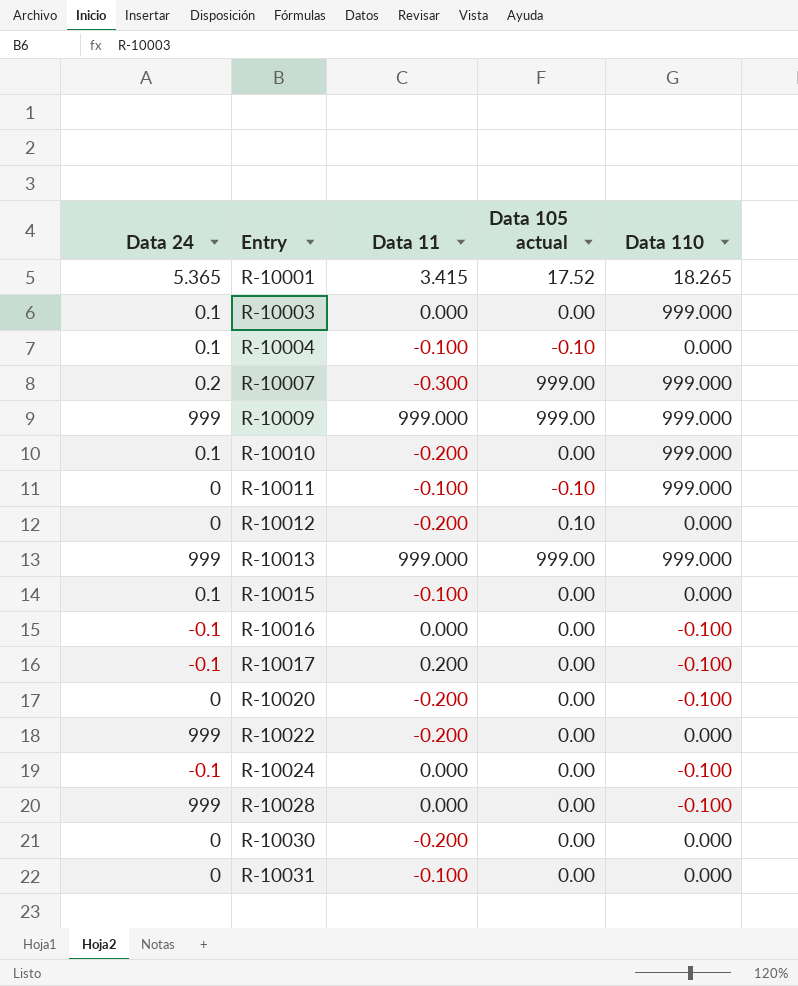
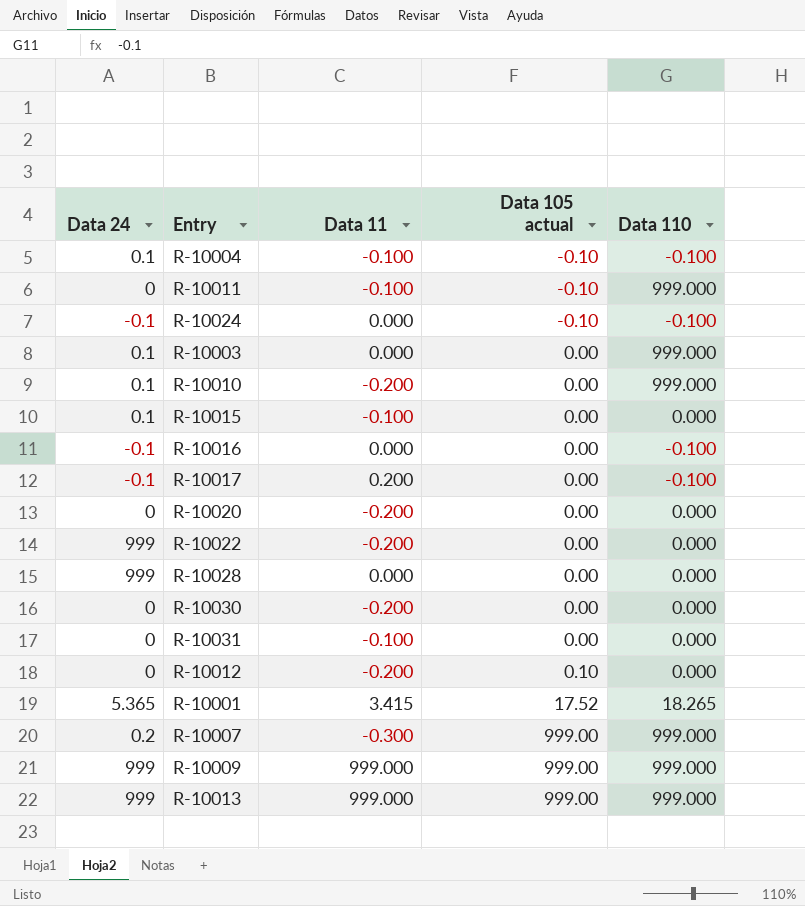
row order: Entry ascending -> Data 105 actual ascending
R-10004 | Data 110: 0.000 -> -0.100
R-10024 | Data 105 actual: 0.00 -> -0.10
R-10020 | Data 110: -0.100 -> 0.000
R-10028 | Data 110: -0.100 -> 0.000

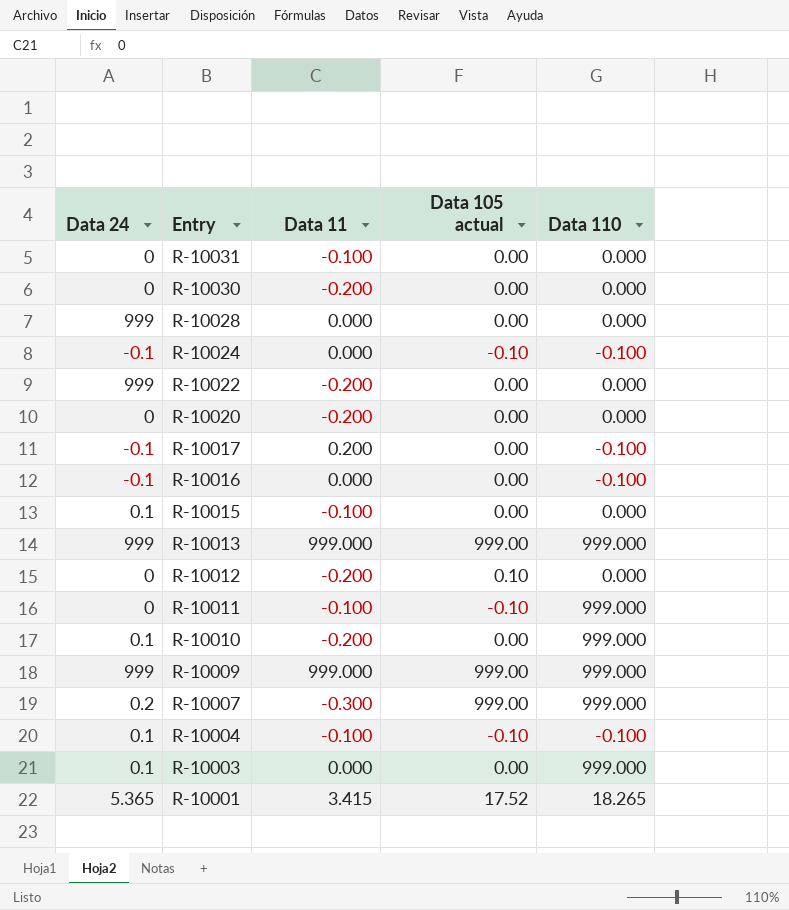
row order: Data 105 actual ascending -> Entry descending

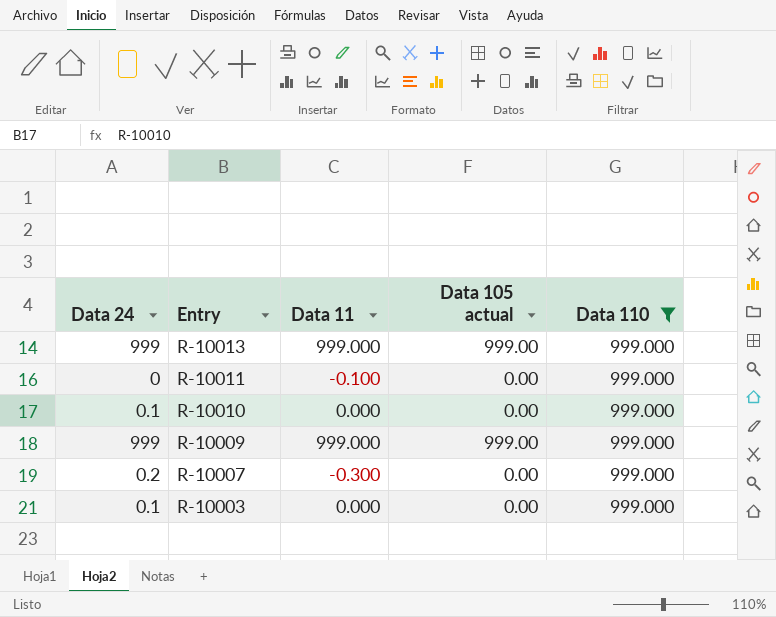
filter: none -> Data 110 = 999.000
R-10011 | Data 105 actual: -0.10 -> 0.00
R-10010 | Data 11: -0.200 -> 0.000
R-10007 | Data 105 actual: 999.00 -> 0.00

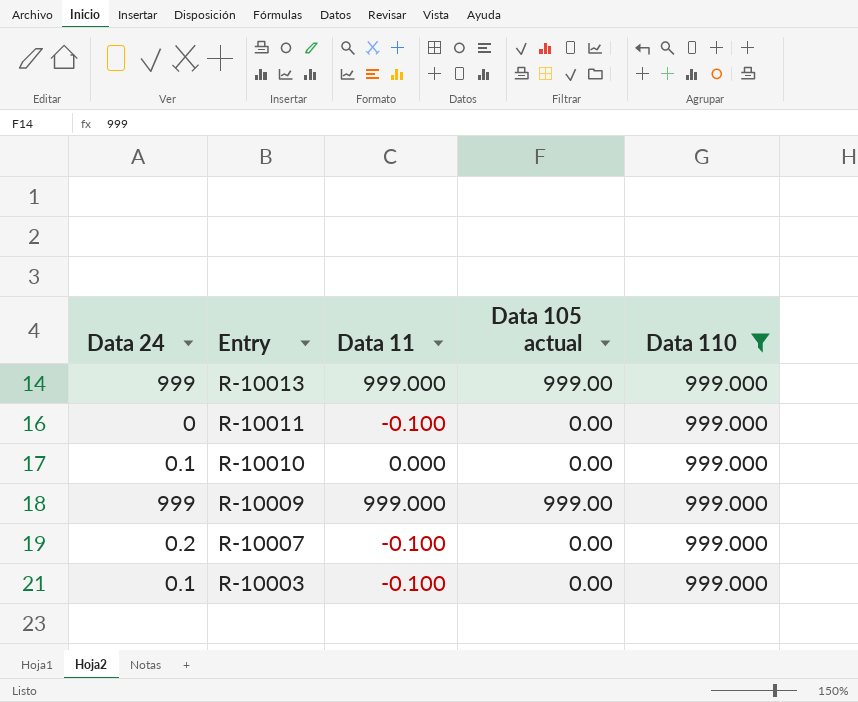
R-10007 | Data 11: -0.300 -> -0.100
R-10003 | Data 11: 0.000 -> -0.100

